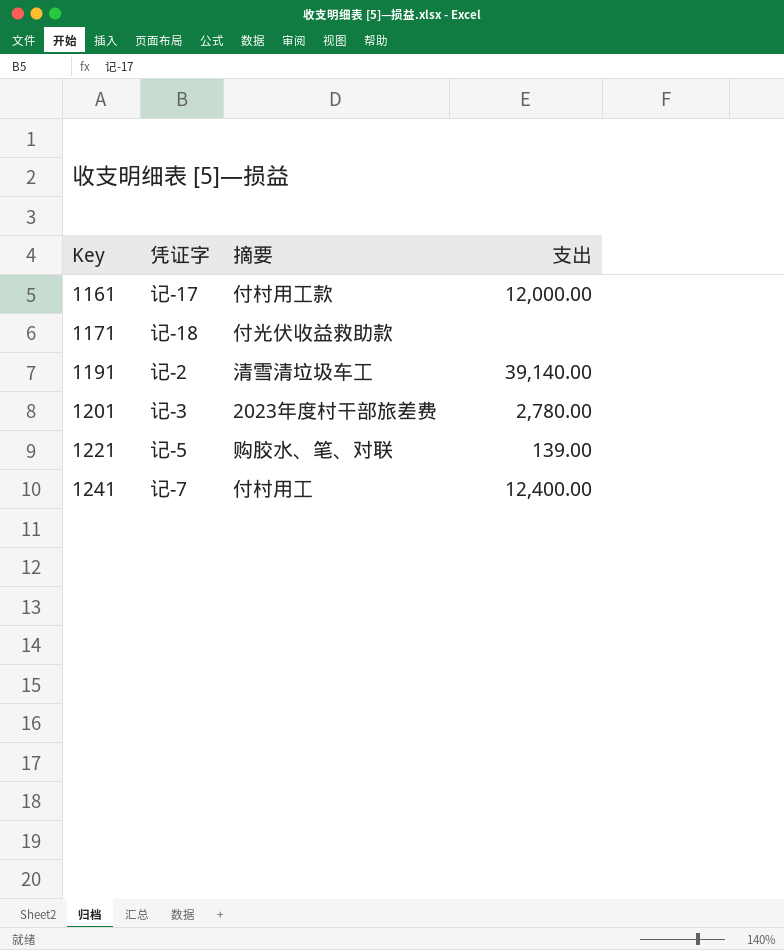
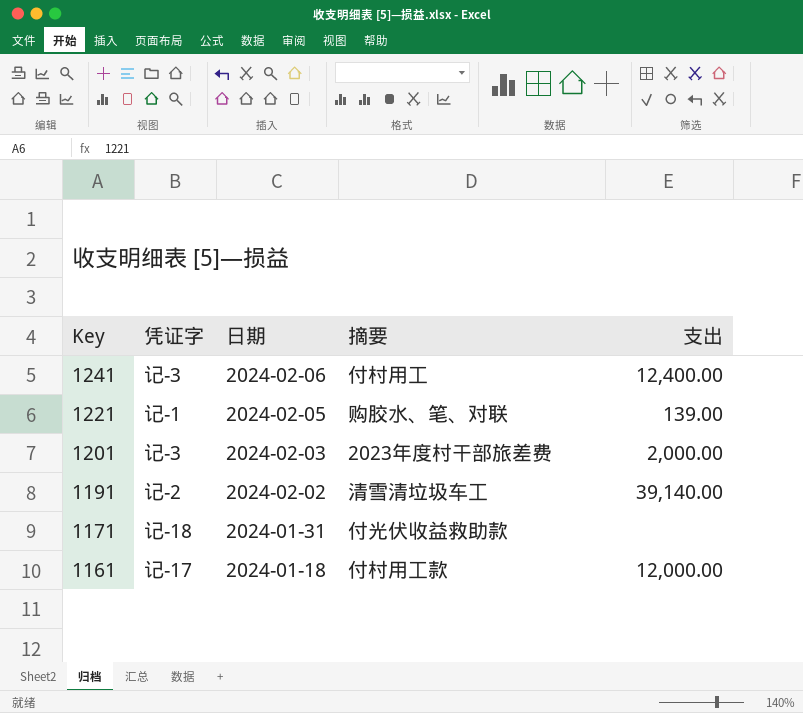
row order: Key ascending -> Key descending
column 日期 | position: none -> 3
1241 | 凭证字: 记-7 -> 记-3
1221 | 凭证字: 记-5 -> 记-1
1201 | 支出: 2,780.00 -> 2,000.00

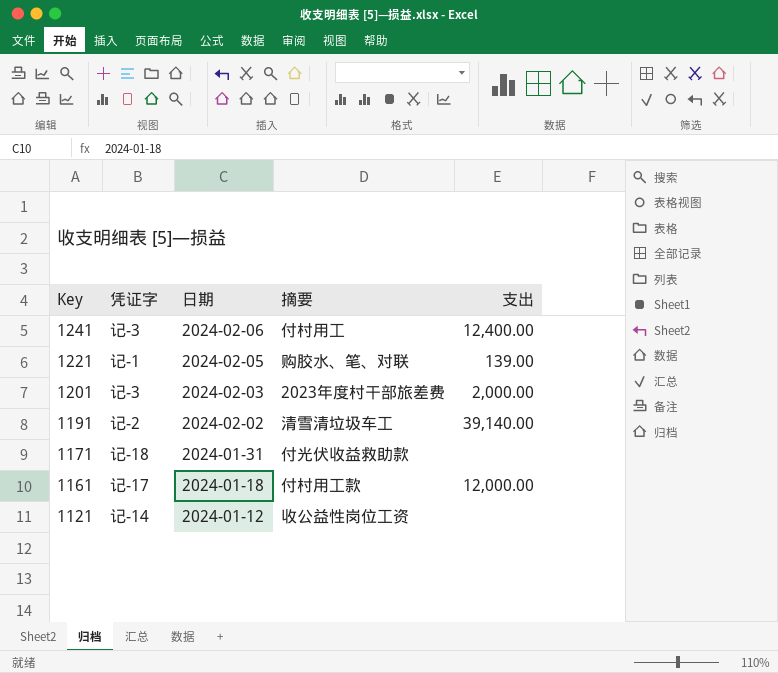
row 1121: none -> 记-14 | 2024-01-12 | 收公益性岗位工资 | none

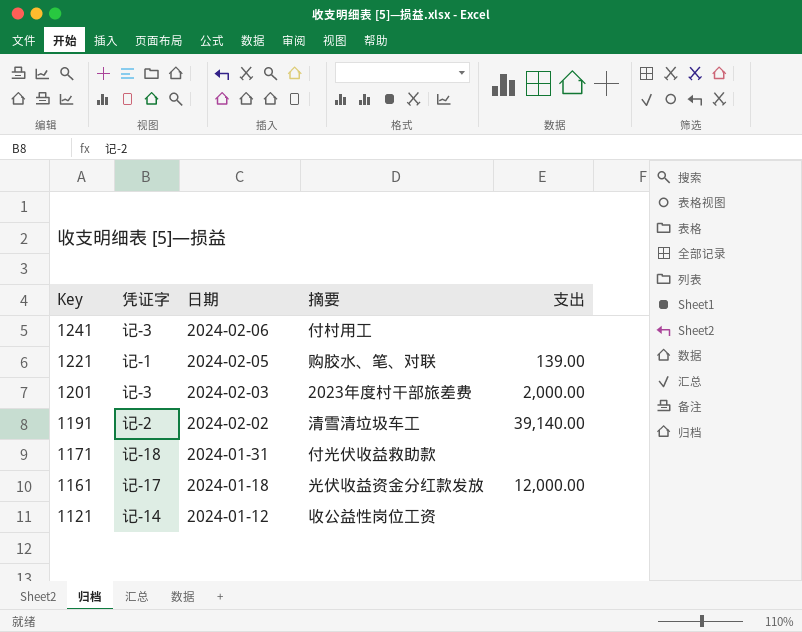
1241 | 支出: 12,400.00 -> none
1161 | 摘要: 付村用工款 -> 光伏收益资金分红款发放

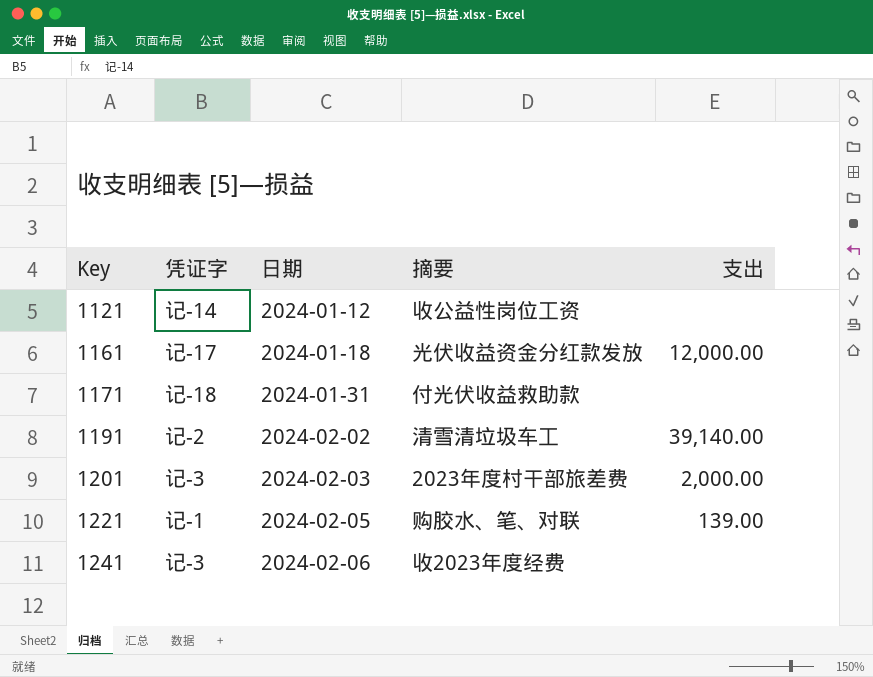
row order: Key descending -> Key ascending
1241 | 摘要: 付村用工 -> 收2023年度经费

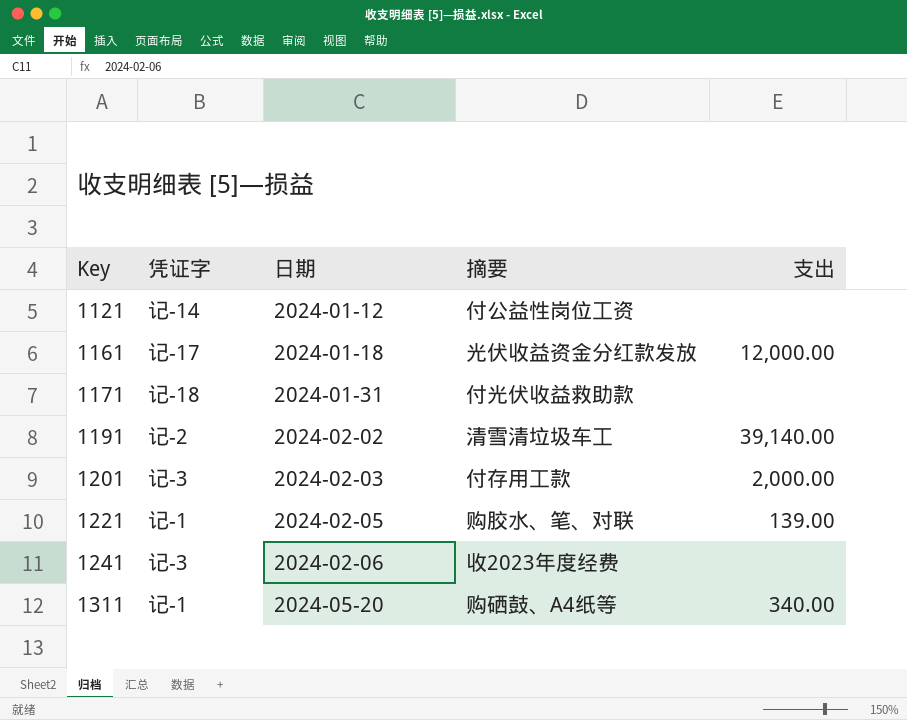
1121 | 摘要: 收公益性岗位工资 -> 付公益性岗位工资
1201 | 摘要: 2023年度村干部旅差费 -> 付存用工款
row 1311: none -> 记-1 | 2024-05-20 | 购硒鼓、A4纸等 | 340.00

